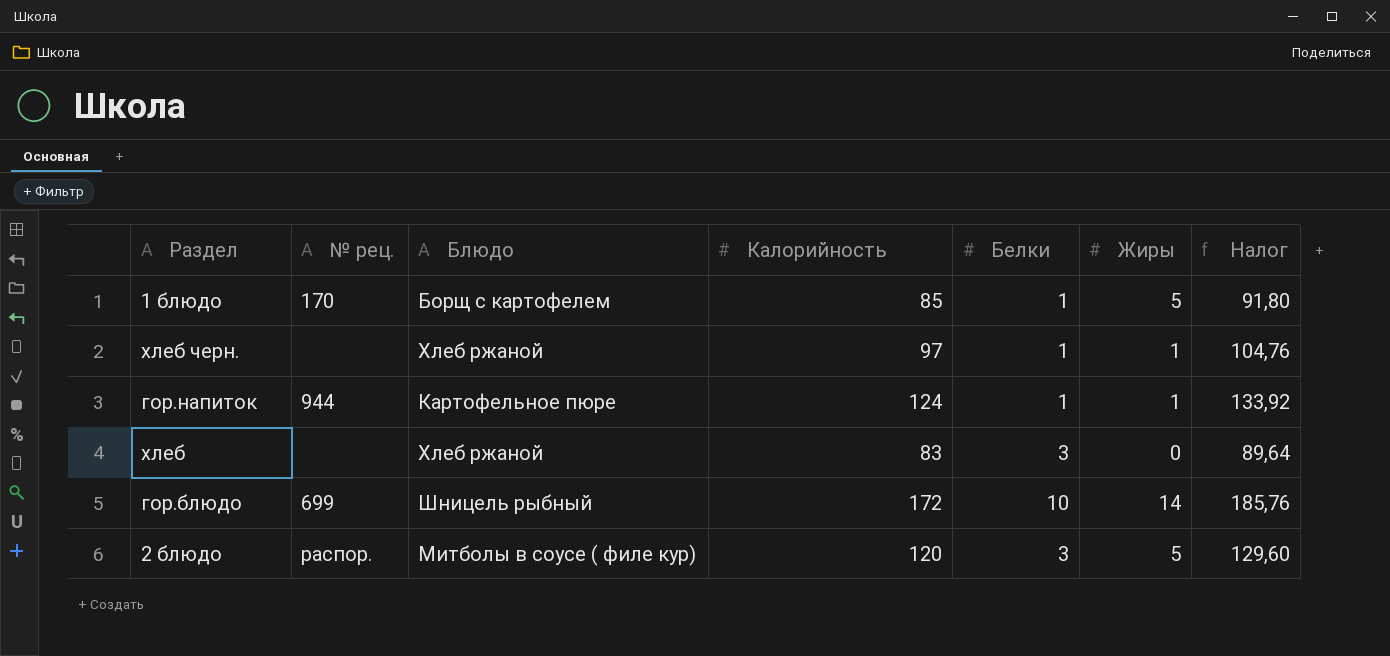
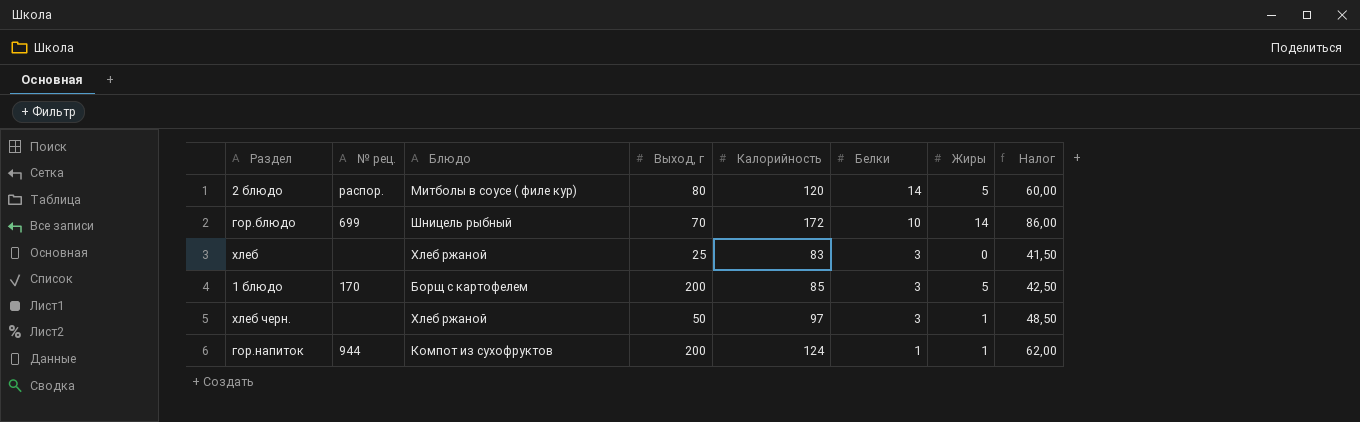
row order: none -> Белки descending
column Выход, г | position: none -> 4
column Налог | formula: [Калорийность] * 1,08 -> [Калорийность] * 0,5
2 блюдо | Белки: 3 -> 14
1 блюдо | Белки: 1 -> 3
хлеб черн. | Белки: 1 -> 3
гор.напиток | Блюдо: Картофельное пюре -> Компот из сухофруктов

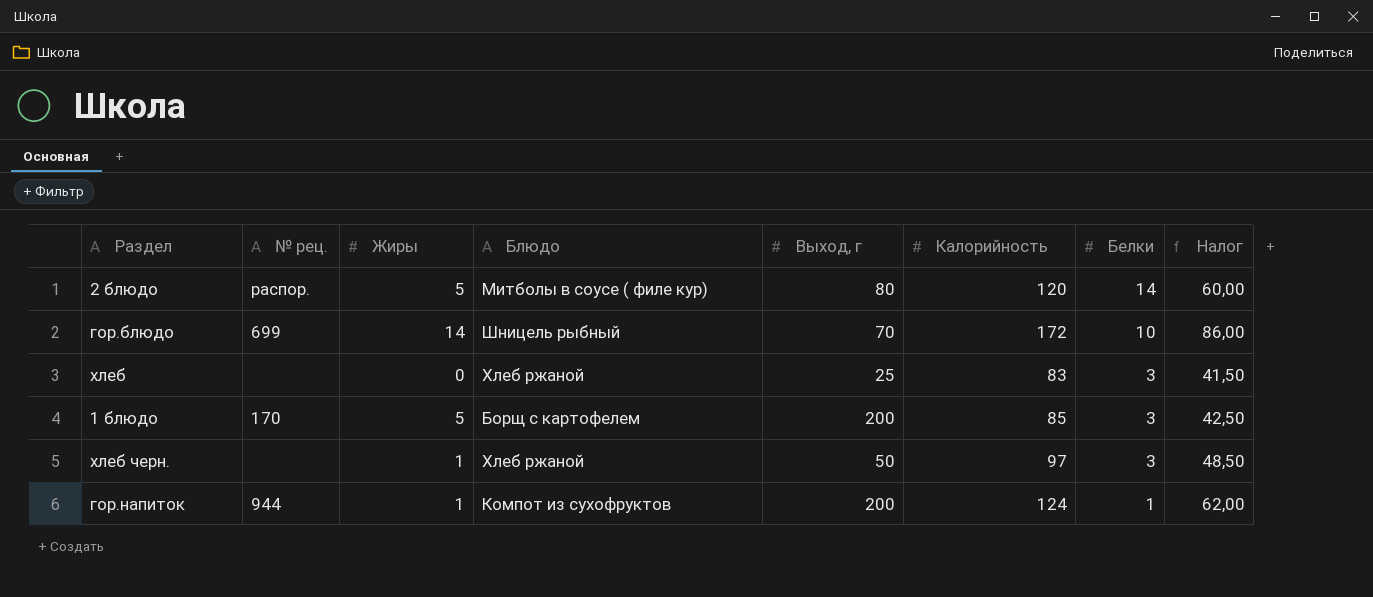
column Жиры | position: 7 -> 3

